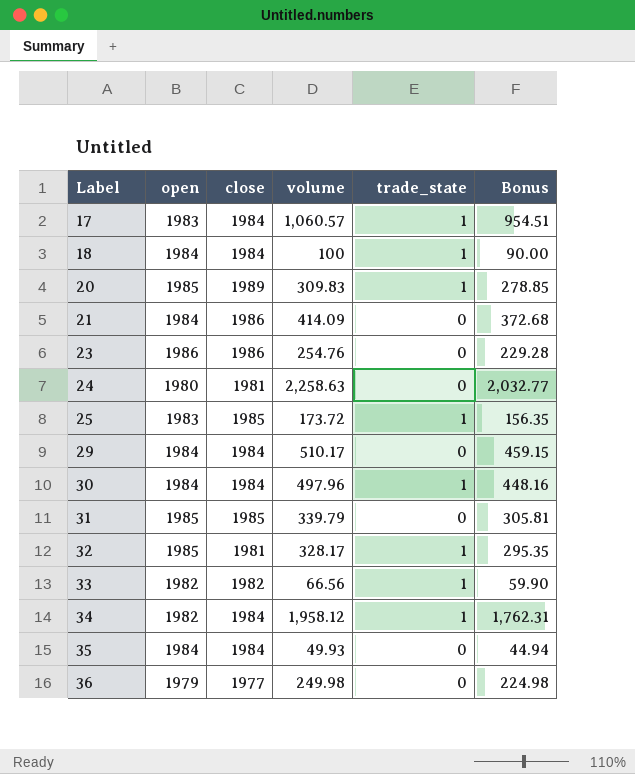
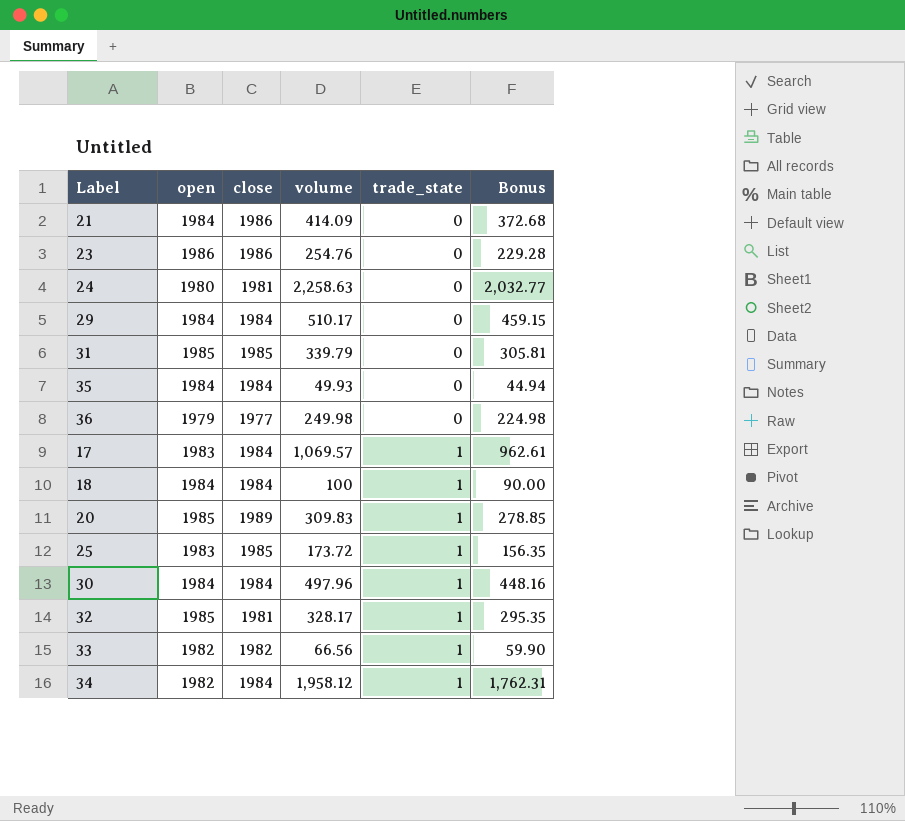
row order: Label ascending -> trade_state ascending
17 | volume: 1,060.57 -> 1,069.57
17 | Bonus: 954.51 -> 962.61

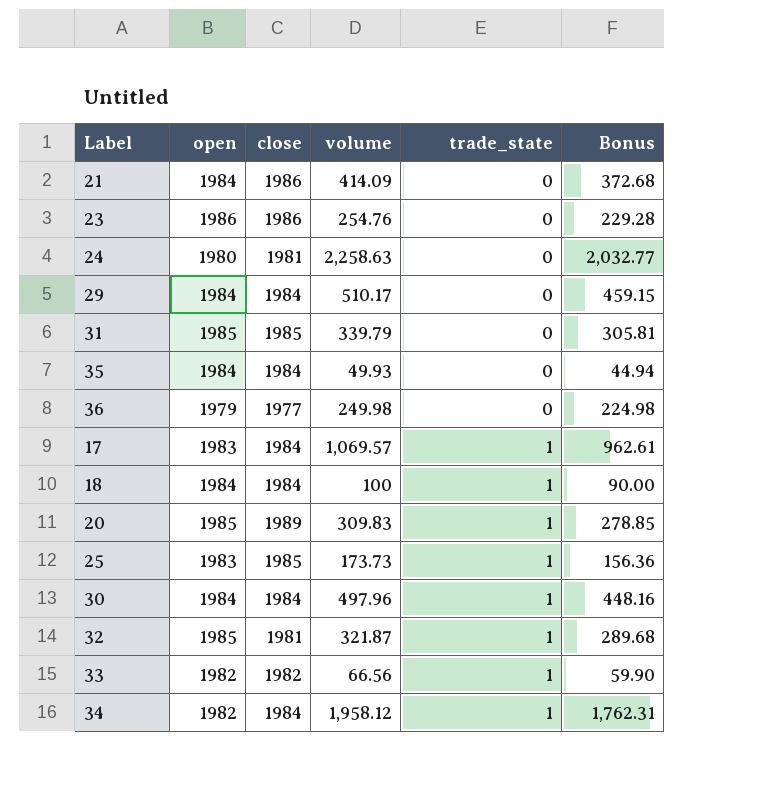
25 | volume: 173.72 -> 173.73
25 | Bonus: 156.35 -> 156.36
32 | volume: 328.17 -> 321.87
32 | Bonus: 295.35 -> 289.68

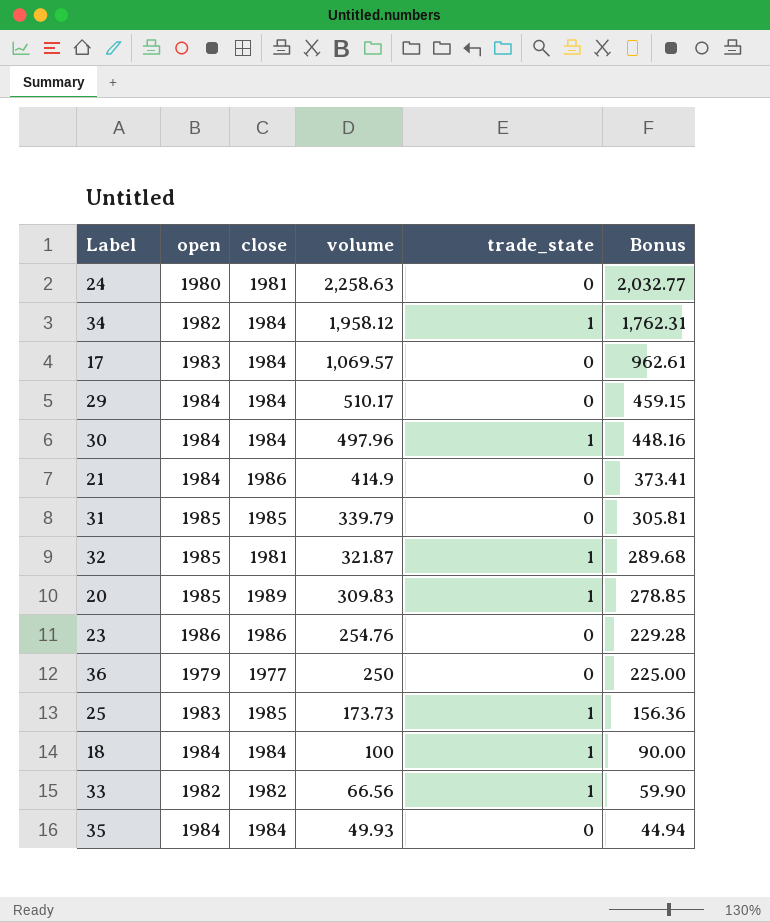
row order: trade_state ascending -> volume descending
17 | trade_state: 1 -> 0
21 | volume: 414.09 -> 414.9
21 | Bonus: 372.68 -> 373.41
36 | volume: 249.98 -> 250
36 | Bonus: 224.98 -> 225.00

